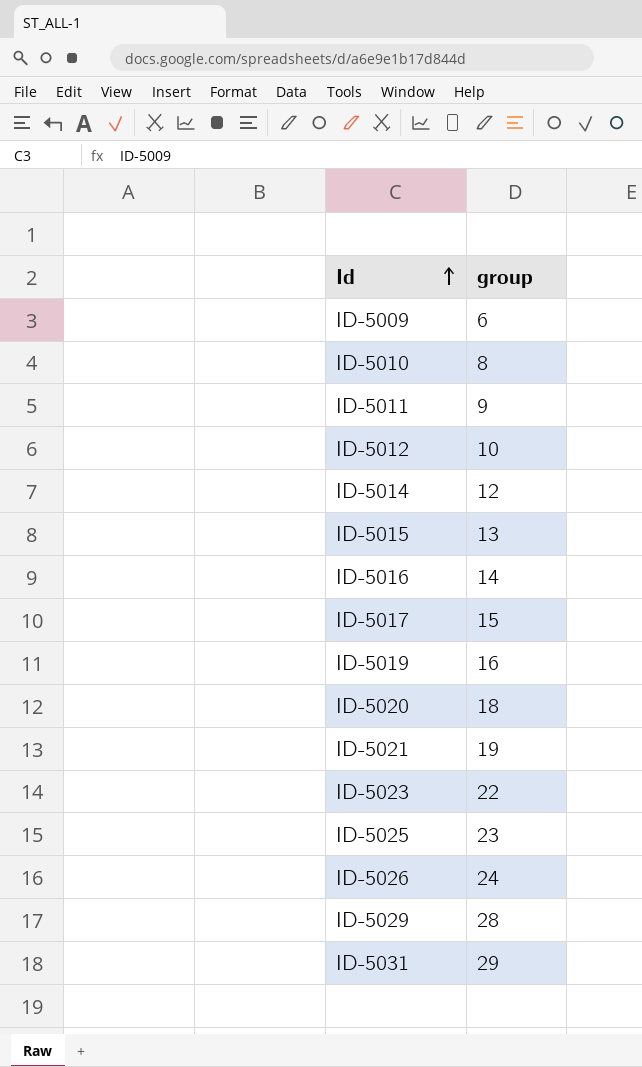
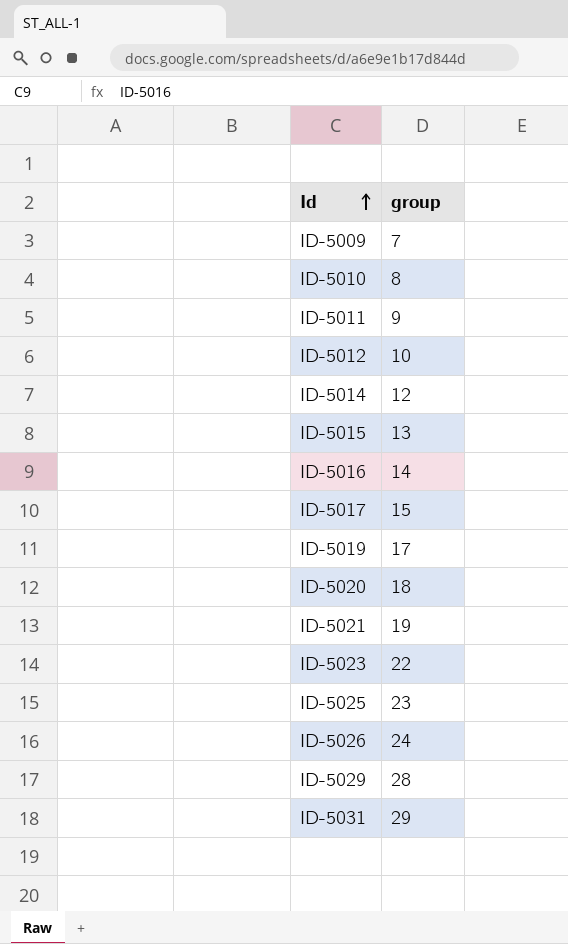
ID-5009 | group: 6 -> 7
ID-5019 | group: 16 -> 17

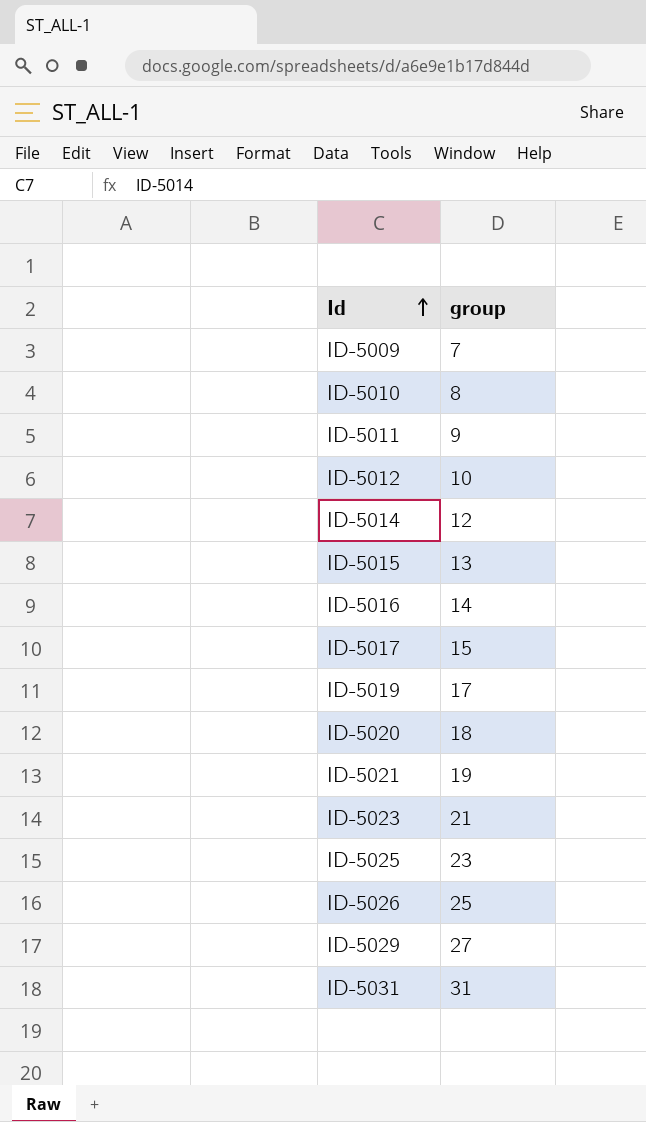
ID-5023 | group: 22 -> 21
ID-5026 | group: 24 -> 25
ID-5029 | group: 28 -> 27
ID-5031 | group: 29 -> 31

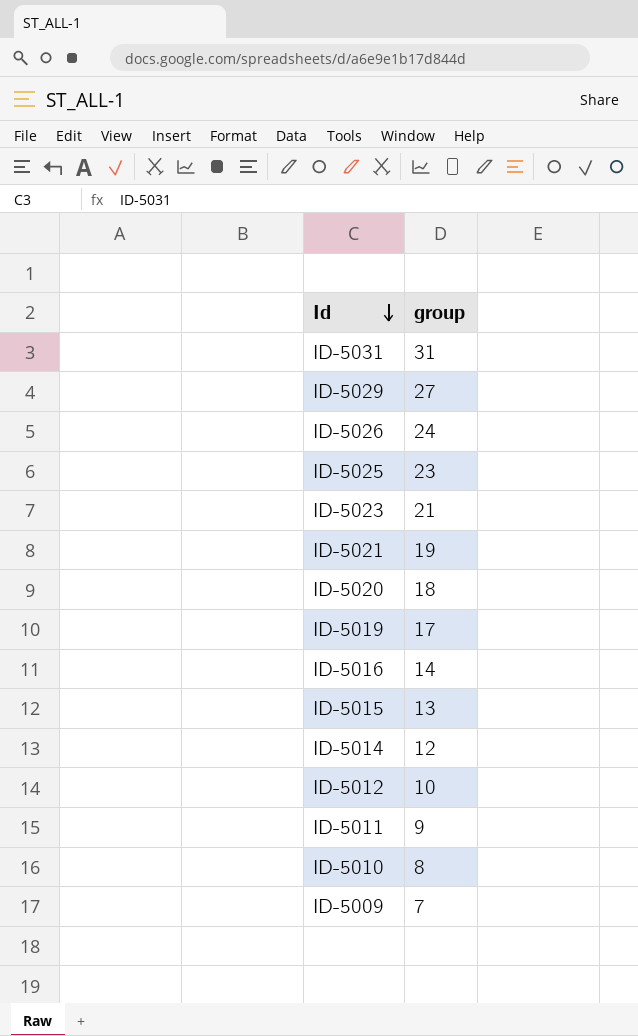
row order: Id ascending -> Id descending
row ID-5017: 15 -> none
ID-5026 | group: 25 -> 24

